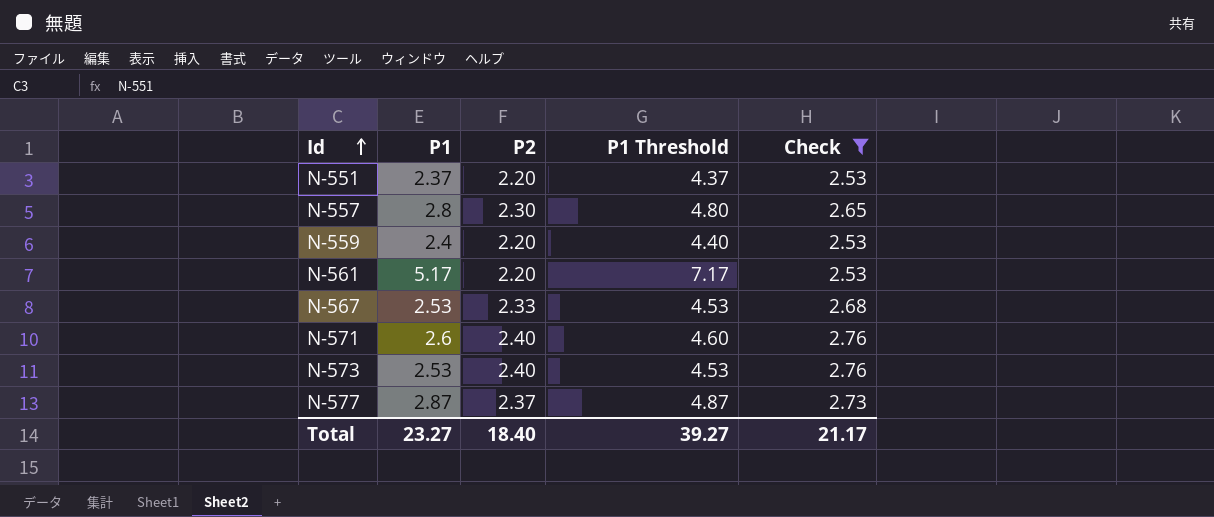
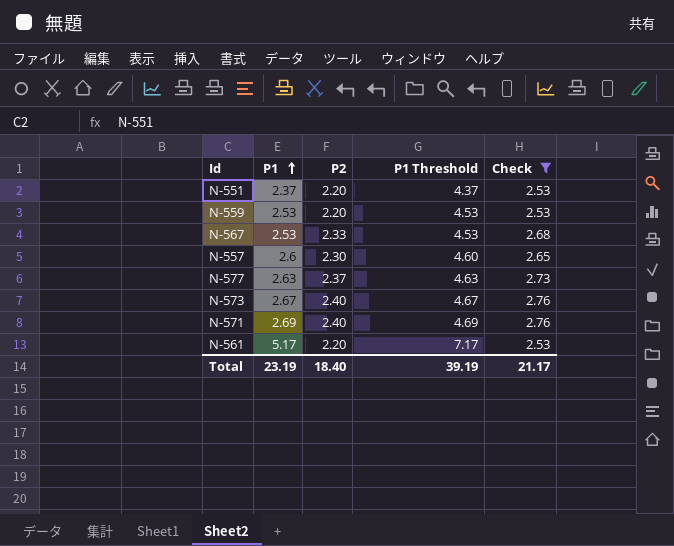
row order: Id ascending -> P1 ascending
N-559 | P1: 2.4 -> 2.53
N-559 | P1 Threshold: 4.40 -> 4.53
N-557 | P1: 2.8 -> 2.6
N-557 | P1 Threshold: 4.80 -> 4.60
N-577 | P1: 2.87 -> 2.63
N-577 | P1 Threshold: 4.87 -> 4.63
N-573 | P1: 2.53 -> 2.67
N-573 | P1 Threshold: 4.53 -> 4.67
N-571 | P1: 2.6 -> 2.69
N-571 | P1 Threshold: 4.60 -> 4.69
Total | P1: 23.27 -> 23.19
Total | P1 Threshold: 39.27 -> 39.19

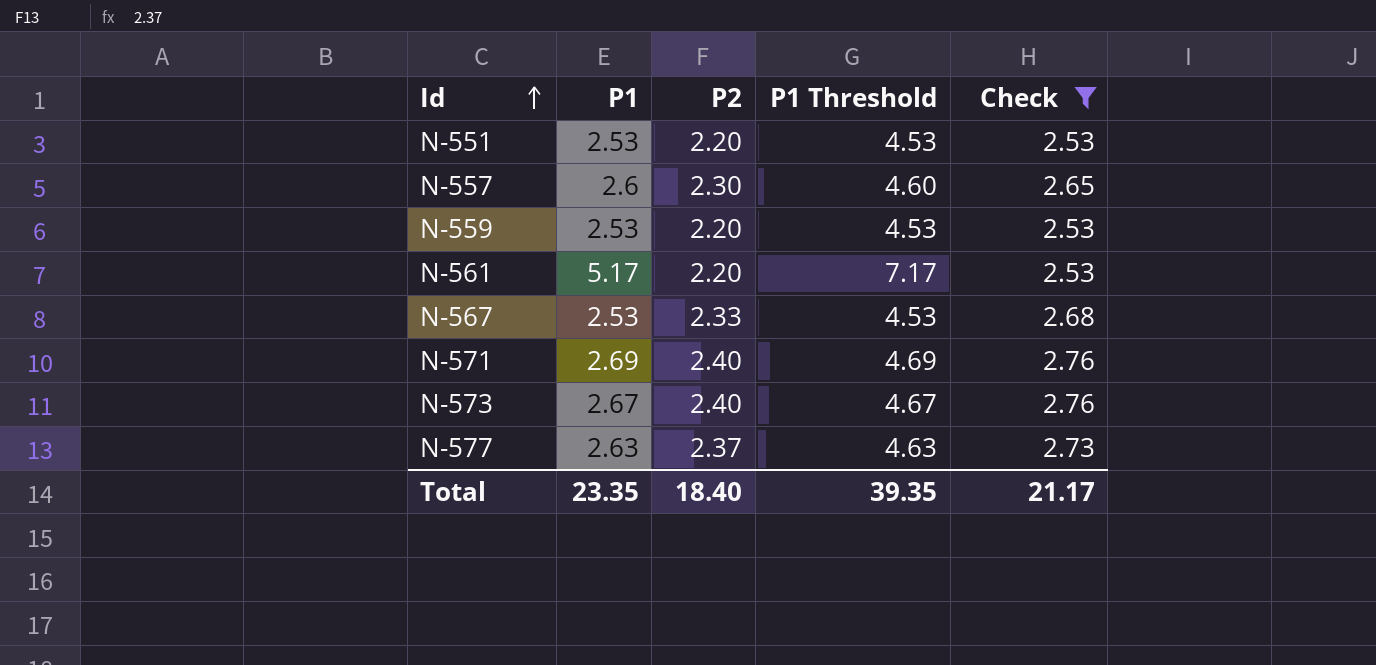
row order: P1 ascending -> Id ascending
N-551 | P1: 2.37 -> 2.53
N-551 | P1 Threshold: 4.37 -> 4.53
Total | P1: 23.19 -> 23.35
Total | P1 Threshold: 39.19 -> 39.35

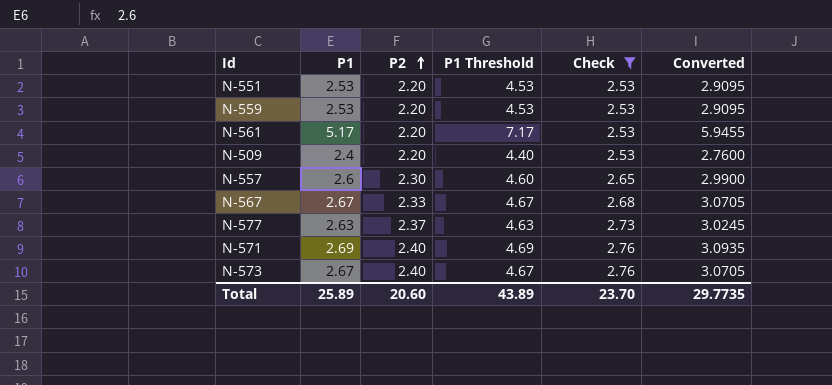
row order: Id ascending -> P2 ascending
column Converted | formula: none -> [P1] * 1.15
row N-509: none -> 2.4 | 2.20 | 4.40 | 2.53 | 2.7600
N-567 | P1: 2.53 -> 2.67
N-567 | P1 Threshold: 4.53 -> 4.67
Total | P1: 23.35 -> 25.89
Total | P2: 18.40 -> 20.60
Total | P1 Threshold: 39.35 -> 43.89
Total | Check: 21.17 -> 23.70

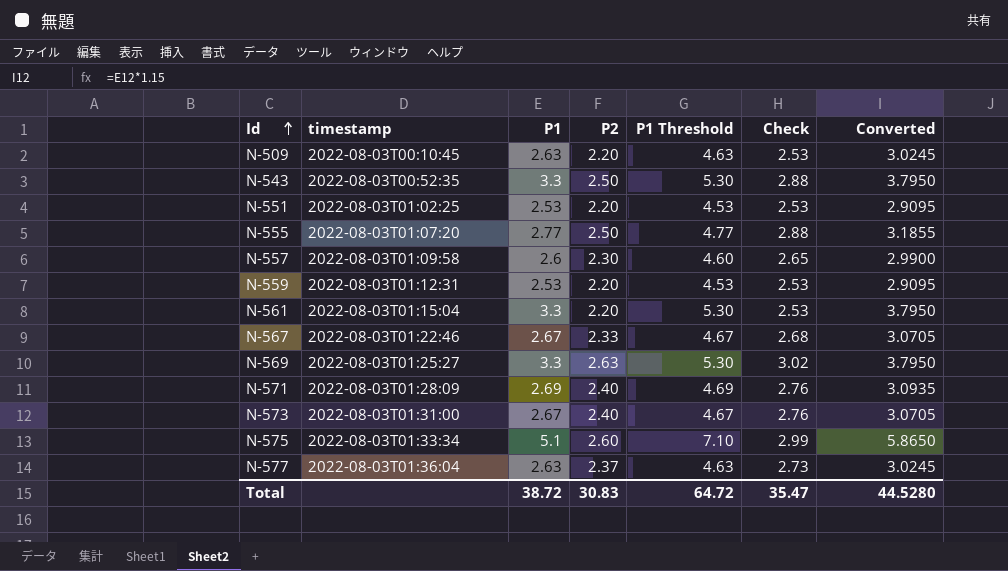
filter: Check <= 2.76 -> none
row order: P2 ascending -> Id ascending
column timestamp | position: none -> 2
N-509 | P1: 2.4 -> 2.63
N-509 | P1 Threshold: 4.40 -> 4.63
N-509 | Converted: 2.7600 -> 3.0245
N-561 | P1: 5.17 -> 3.3
N-561 | P1 Threshold: 7.17 -> 5.30
N-561 | Converted: 5.9455 -> 3.7950
Total | P1: 25.89 -> 38.72
Total | P2: 20.60 -> 30.83
Total | P1 Threshold: 43.89 -> 64.72
Total | Check: 23.70 -> 35.47
Total | Converted: 29.7735 -> 44.5280

